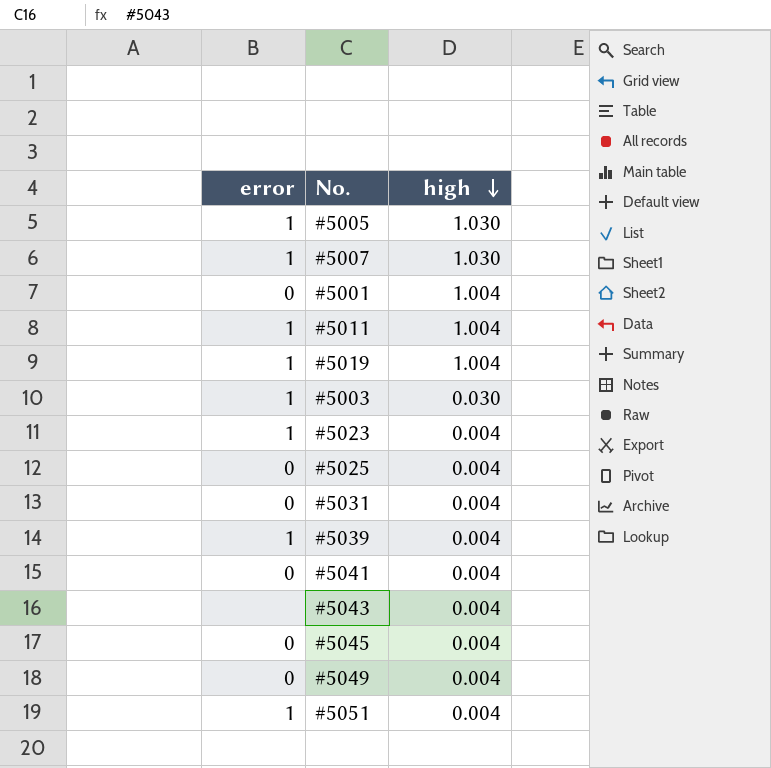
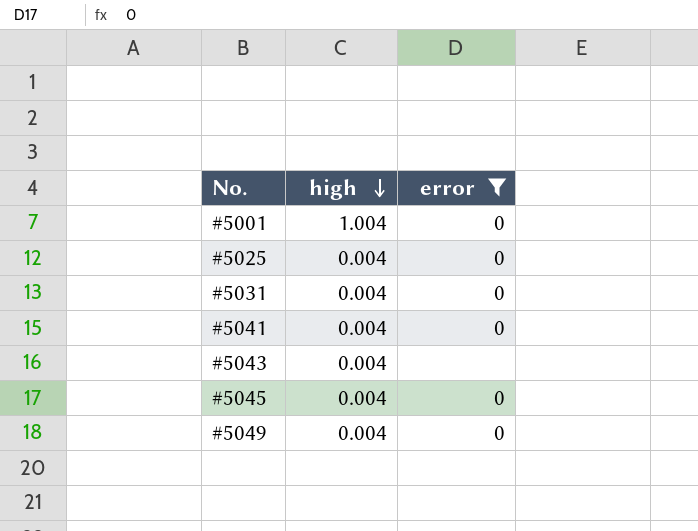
filter: none -> error != 1
column error | position: 1 -> 3

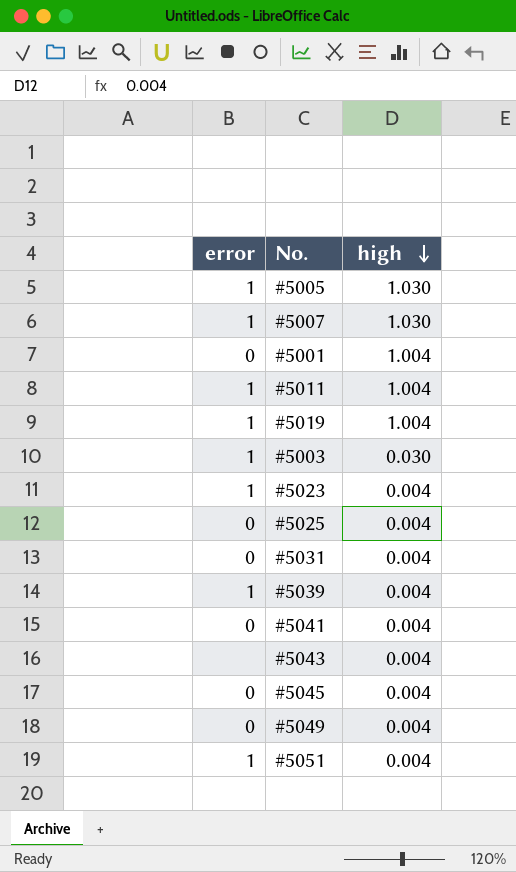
filter: error != 1 -> none
column error | position: 3 -> 1

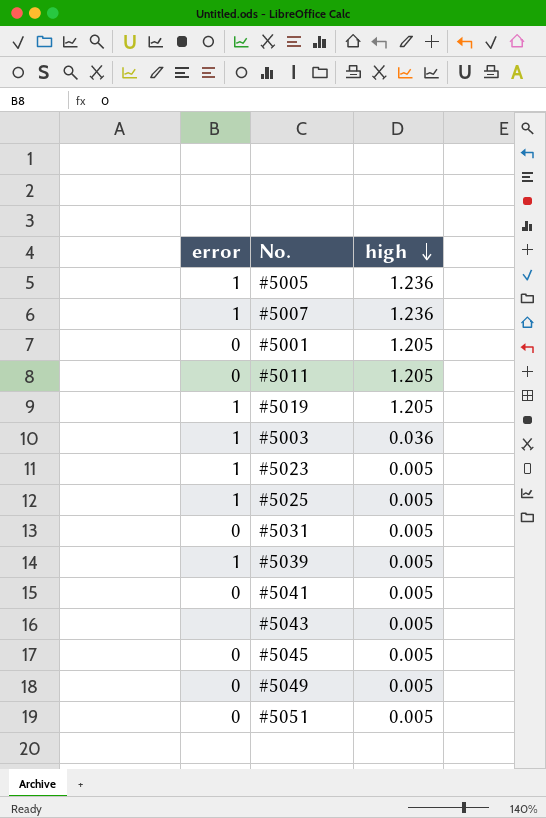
#5005 | high: 1.030 -> 1.236
#5007 | high: 1.030 -> 1.236
#5001 | high: 1.004 -> 1.205
#5011 | error: 1 -> 0
#5011 | high: 1.004 -> 1.205
#5019 | high: 1.004 -> 1.205
#5003 | high: 0.030 -> 0.036
#5023 | high: 0.004 -> 0.005
#5025 | error: 0 -> 1
#5025 | high: 0.004 -> 0.005
#5031 | high: 0.004 -> 0.005
#5039 | high: 0.004 -> 0.005
#5041 | high: 0.004 -> 0.005
#5043 | high: 0.004 -> 0.005
#5045 | high: 0.004 -> 0.005
#5049 | high: 0.004 -> 0.005
#5051 | error: 1 -> 0
#5051 | high: 0.004 -> 0.005

